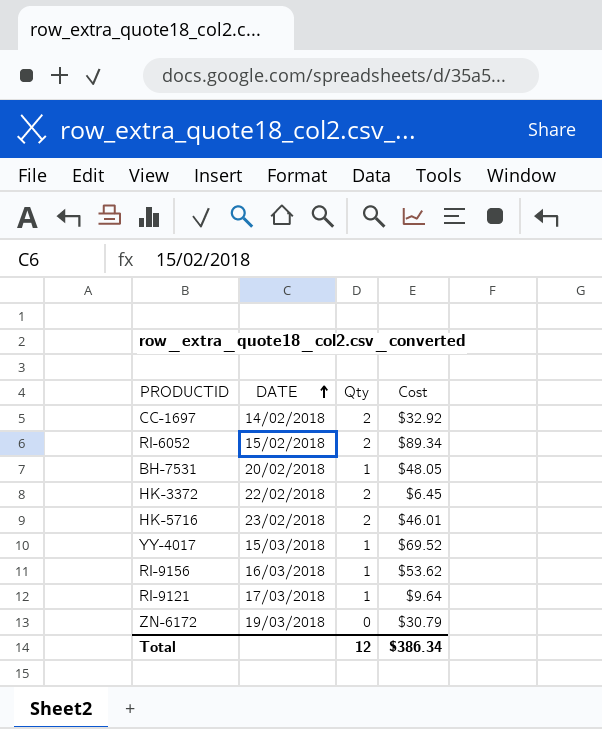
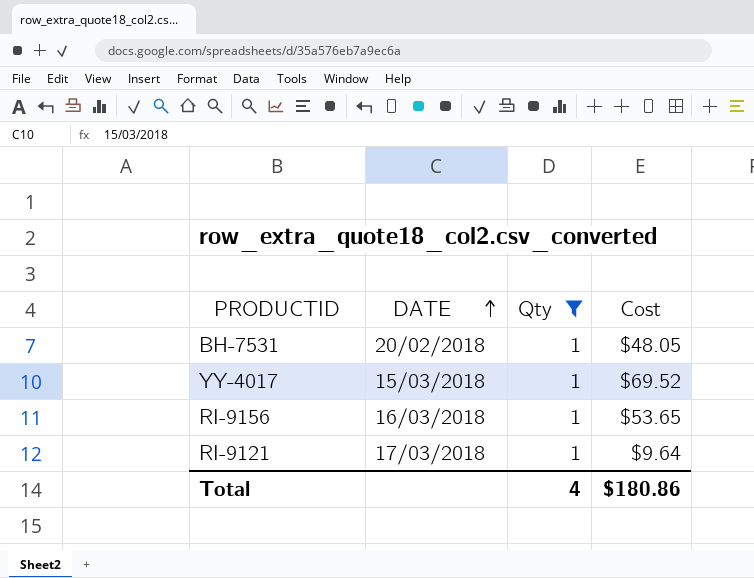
filter: none -> Qty = 1
RI-9156 | Cost: $53.62 -> $53.65
Total | Qty: 12 -> 4
Total | Cost: $386.34 -> $180.86

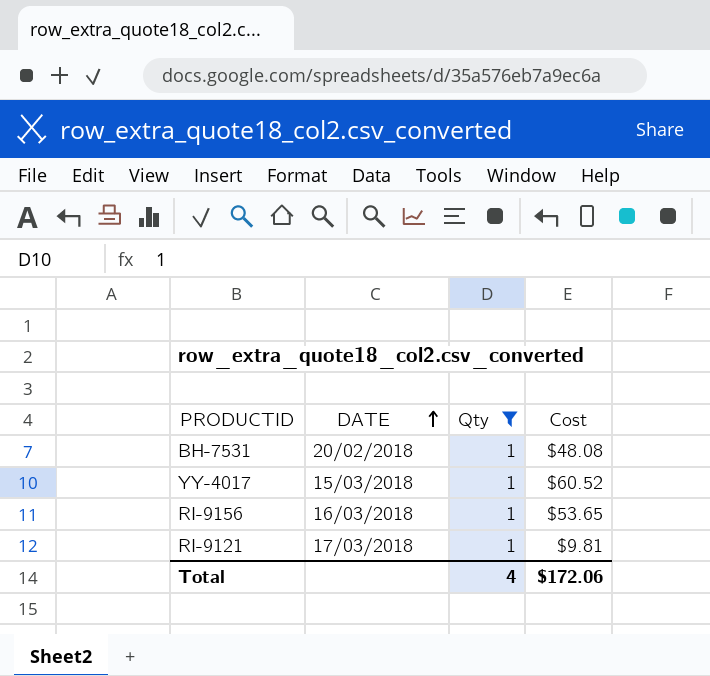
BH-7531 | Cost: $48.05 -> $48.08
YY-4017 | Cost: $69.52 -> $60.52
RI-9121 | Cost: $9.64 -> $9.81
Total | Cost: $180.86 -> $172.06

